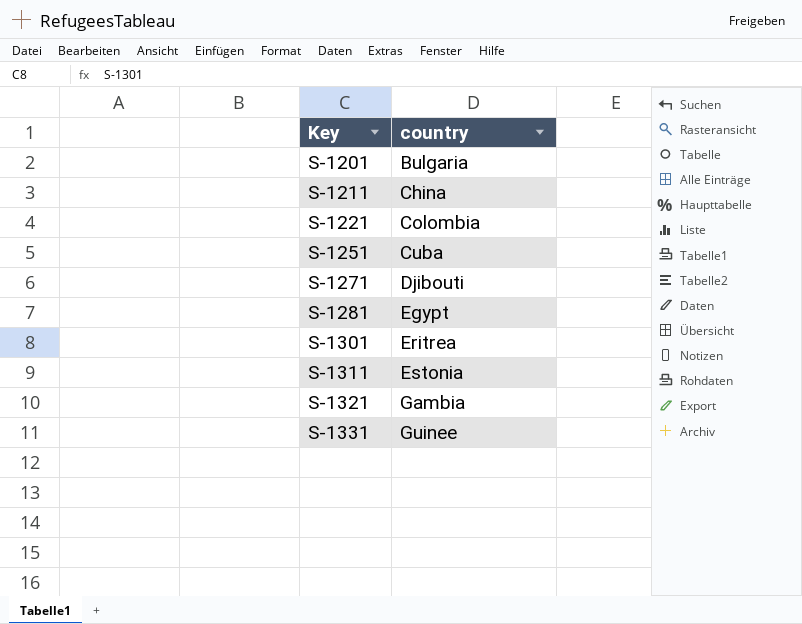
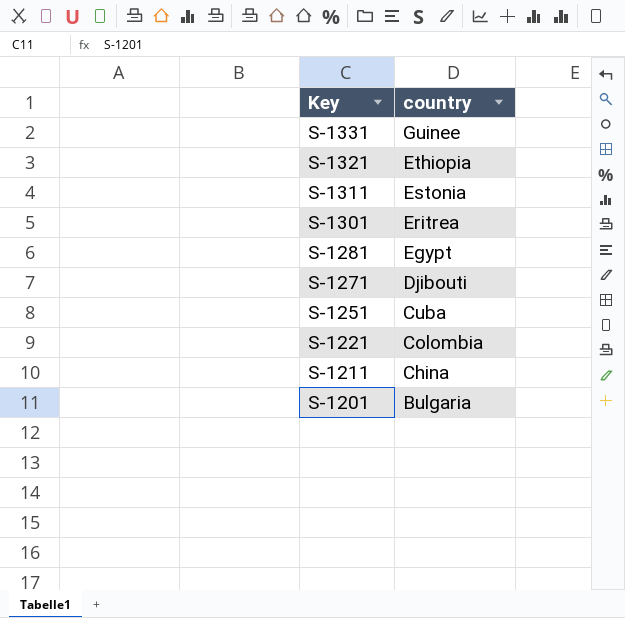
row order: Key ascending -> Key descending
S-1321 | country: Gambia -> Ethiopia

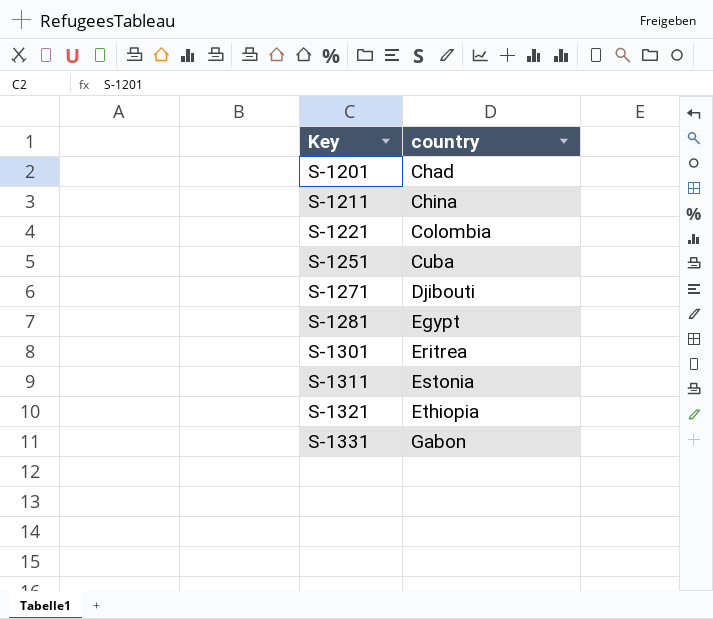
row order: Key descending -> Key ascending
S-1201 | country: Bulgaria -> Chad
S-1331 | country: Guinee -> Gabon

